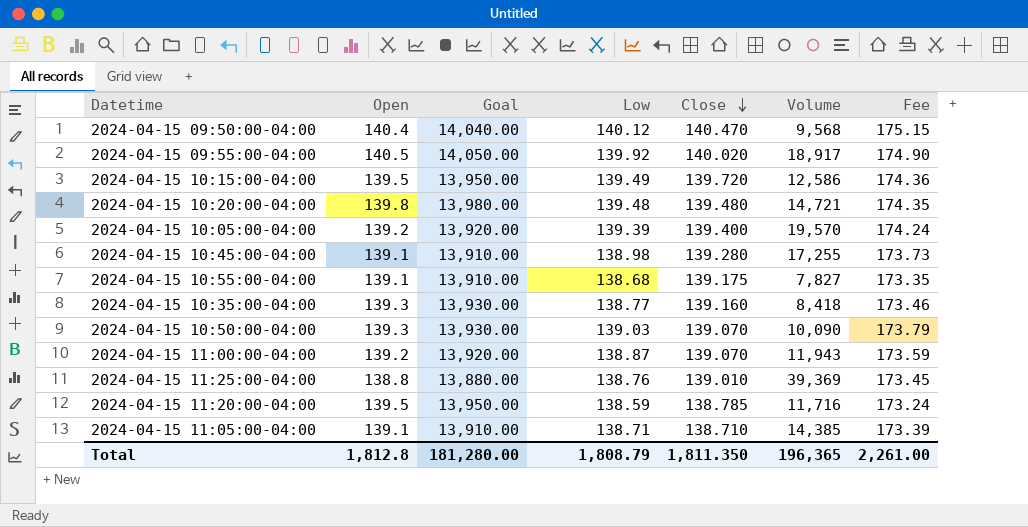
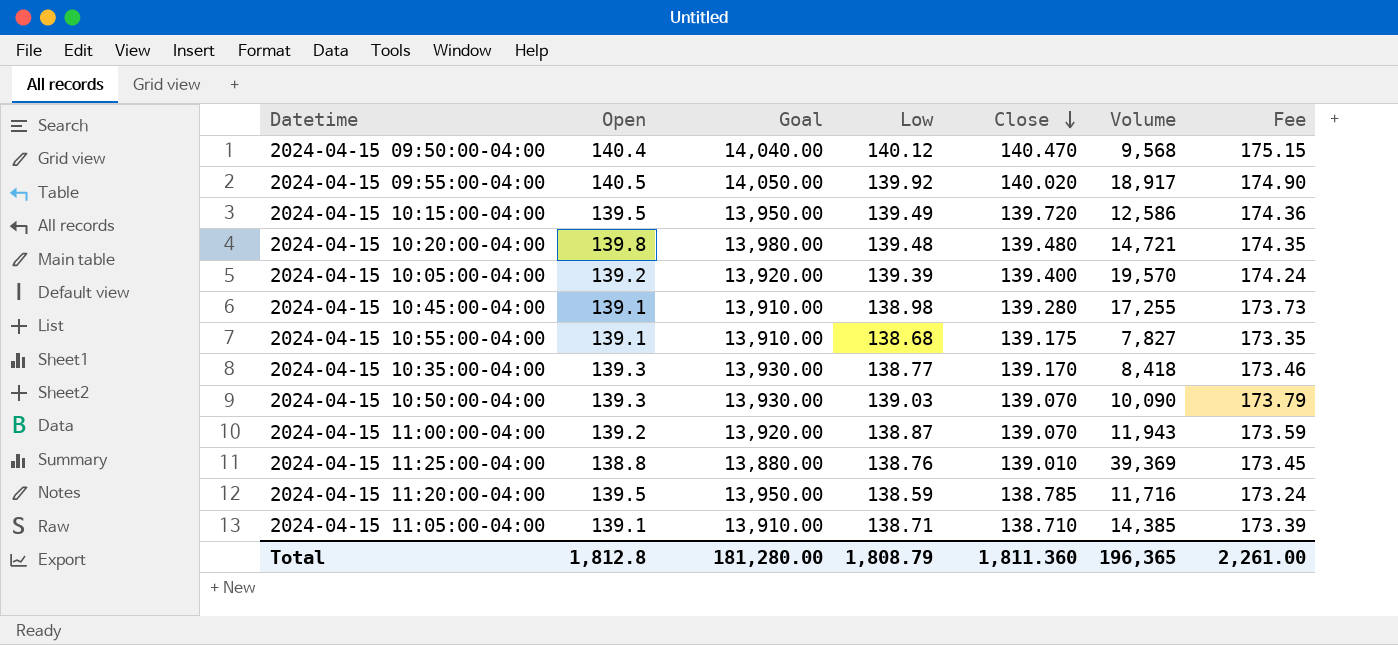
2024-04-15 10:35:00-04:00 | Close: 139.160 -> 139.170
Total | Close: 1,811.350 -> 1,811.360

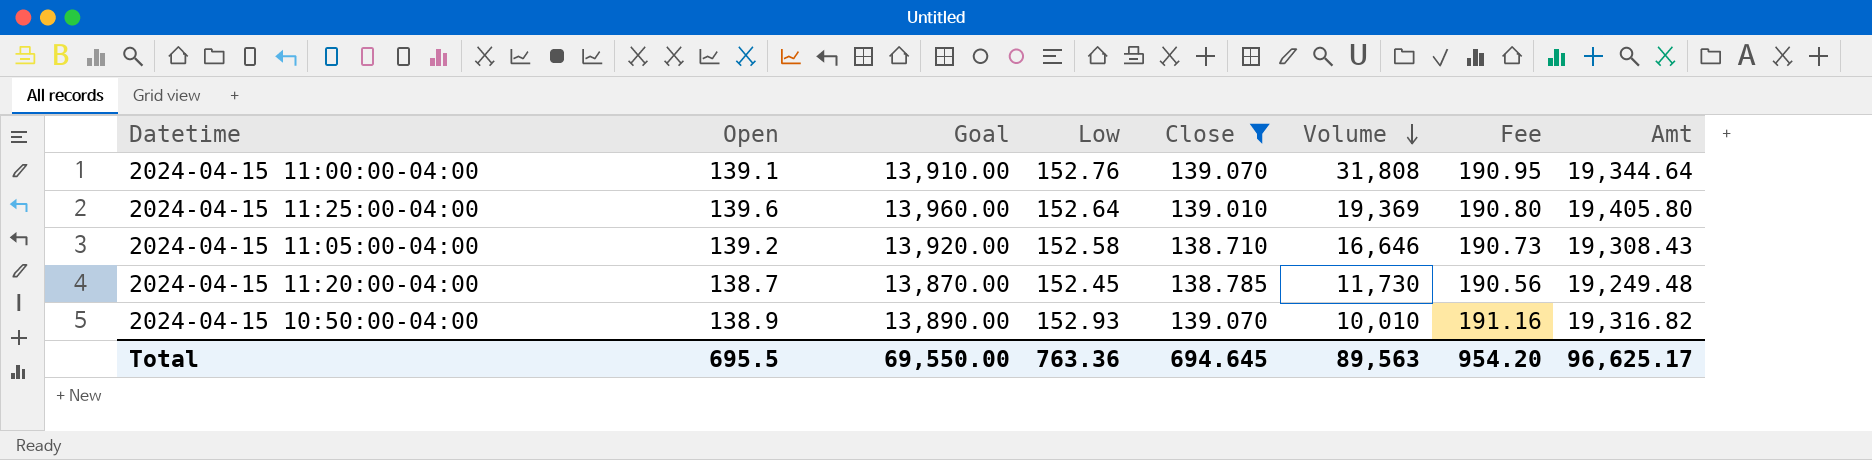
filter: none -> Close <= 139.070
row order: Close descending -> Volume descending
column Amt | formula: none -> [Open] * [Close]
2024-04-15 11:00:00-04:00 | Open: 139.2 -> 139.1
2024-04-15 11:00:00-04:00 | Goal: 13,920.00 -> 13,910.00
2024-04-15 11:00:00-04:00 | Low: 138.87 -> 152.76
2024-04-15 11:00:00-04:00 | Volume: 11,943 -> 31,808
2024-04-15 11:00:00-04:00 | Fee: 173.59 -> 190.95
2024-04-15 11:25:00-04:00 | Open: 138.8 -> 139.6
2024-04-15 11:25:00-04:00 | Goal: 13,880.00 -> 13,960.00
2024-04-15 11:25:00-04:00 | Low: 138.76 -> 152.64
2024-04-15 11:25:00-04:00 | Volume: 39,369 -> 19,369
2024-04-15 11:25:00-04:00 | Fee: 173.45 -> 190.80
2024-04-15 11:05:00-04:00 | Open: 139.1 -> 139.2
2024-04-15 11:05:00-04:00 | Goal: 13,910.00 -> 13,920.00
2024-04-15 11:05:00-04:00 | Low: 138.71 -> 152.58
2024-04-15 11:05:00-04:00 | Volume: 14,385 -> 16,646
2024-04-15 11:05:00-04:00 | Fee: 173.39 -> 190.73
2024-04-15 11:20:00-04:00 | Open: 139.5 -> 138.7
2024-04-15 11:20:00-04:00 | Goal: 13,950.00 -> 13,870.00
2024-04-15 11:20:00-04:00 | Low: 138.59 -> 152.45
2024-04-15 11:20:00-04:00 | Volume: 11,716 -> 11,730
2024-04-15 11:20:00-04:00 | Fee: 173.24 -> 190.56
2024-04-15 10:50:00-04:00 | Open: 139.3 -> 138.9
2024-04-15 10:50:00-04:00 | Goal: 13,930.00 -> 13,890.00
2024-04-15 10:50:00-04:00 | Low: 139.03 -> 152.93
2024-04-15 10:50:00-04:00 | Volume: 10,090 -> 10,010
2024-04-15 10:50:00-04:00 | Fee: 173.79 -> 191.16
Total | Open: 1,812.8 -> 695.5
Total | Goal: 181,280.00 -> 69,550.00
Total | Low: 1,808.79 -> 763.36
Total | Close: 1,811.360 -> 694.645
Total | Volume: 196,365 -> 89,563
Total | Fee: 2,261.00 -> 954.20

